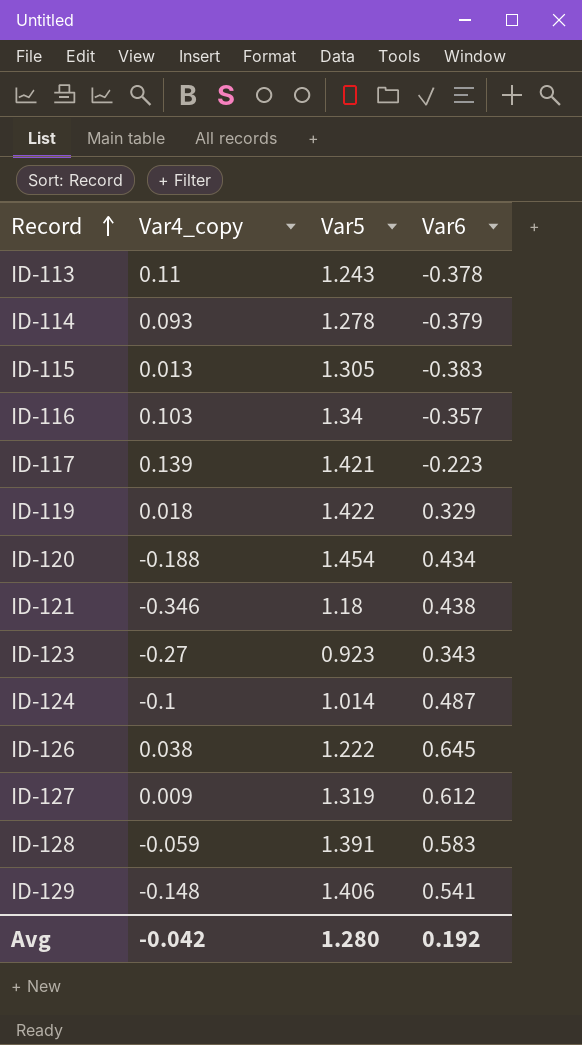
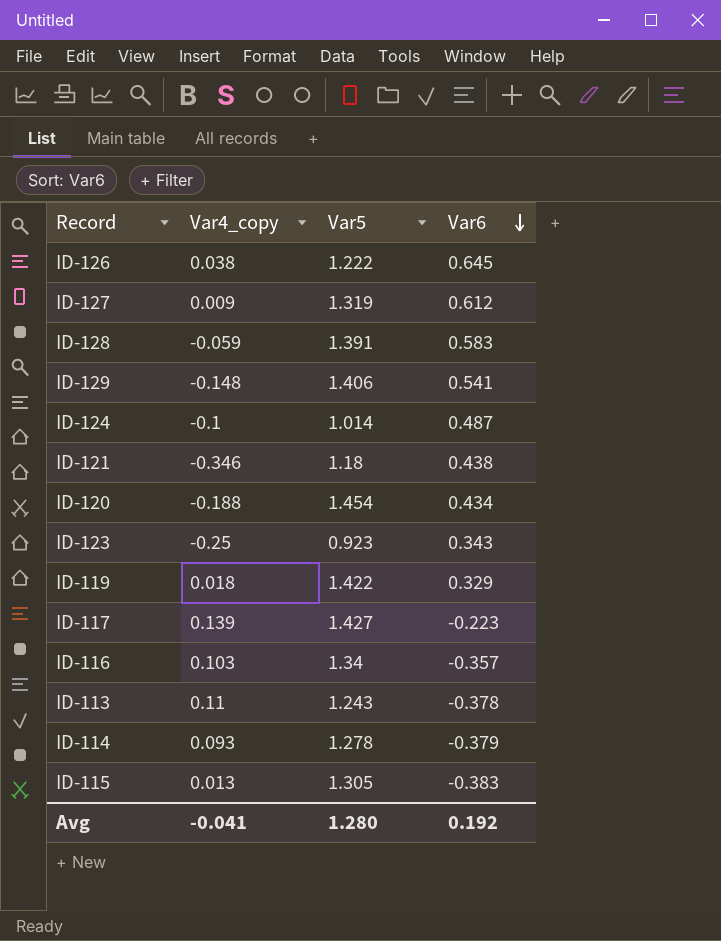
row order: Record ascending -> Var6 descending
ID-123 | Var4_copy: -0.27 -> -0.25
ID-117 | Var5: 1.421 -> 1.427
Avg | Var4_copy: -0.042 -> -0.041

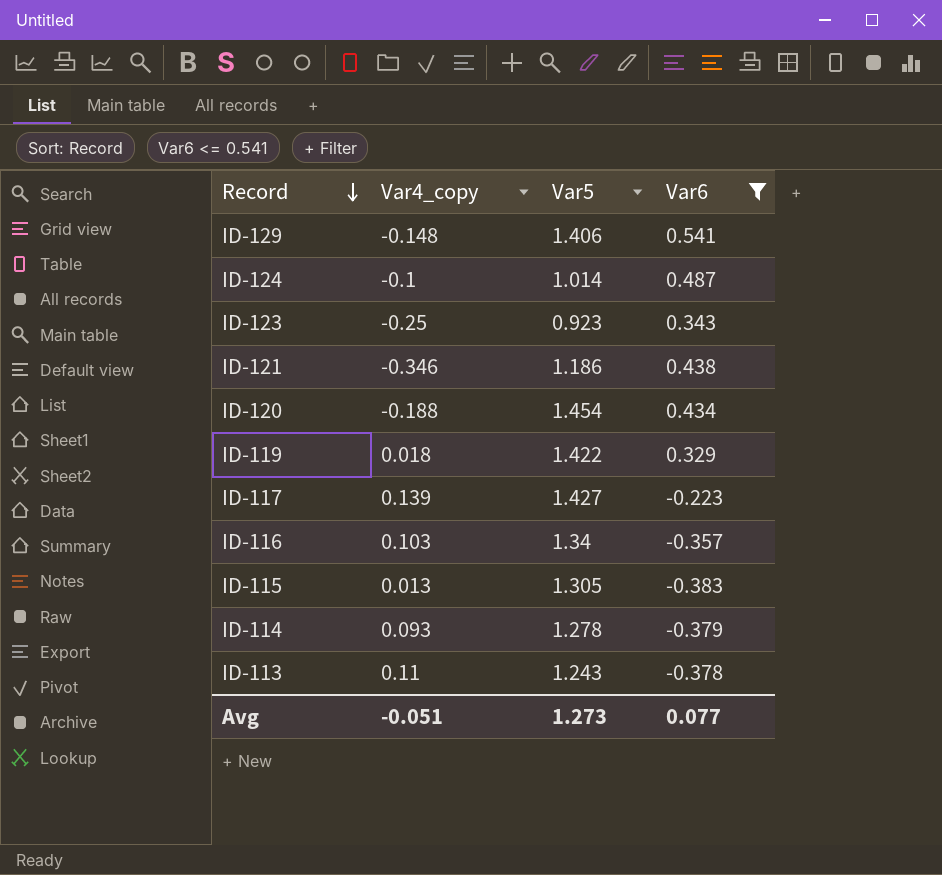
filter: none -> Var6 <= 0.541
row order: Var6 descending -> Record descending
ID-121 | Var5: 1.18 -> 1.186
Avg | Var4_copy: -0.041 -> -0.051
Avg | Var5: 1.280 -> 1.273
Avg | Var6: 0.192 -> 0.077

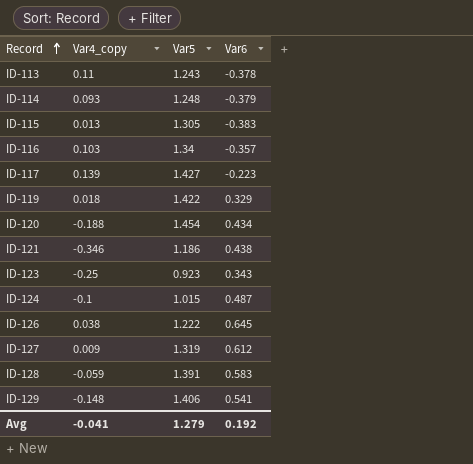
filter: Var6 <= 0.541 -> none
row order: Record descending -> Record ascending
ID-114 | Var5: 1.278 -> 1.248
ID-124 | Var5: 1.014 -> 1.015
Avg | Var4_copy: -0.051 -> -0.041
Avg | Var5: 1.273 -> 1.279
Avg | Var6: 0.077 -> 0.192

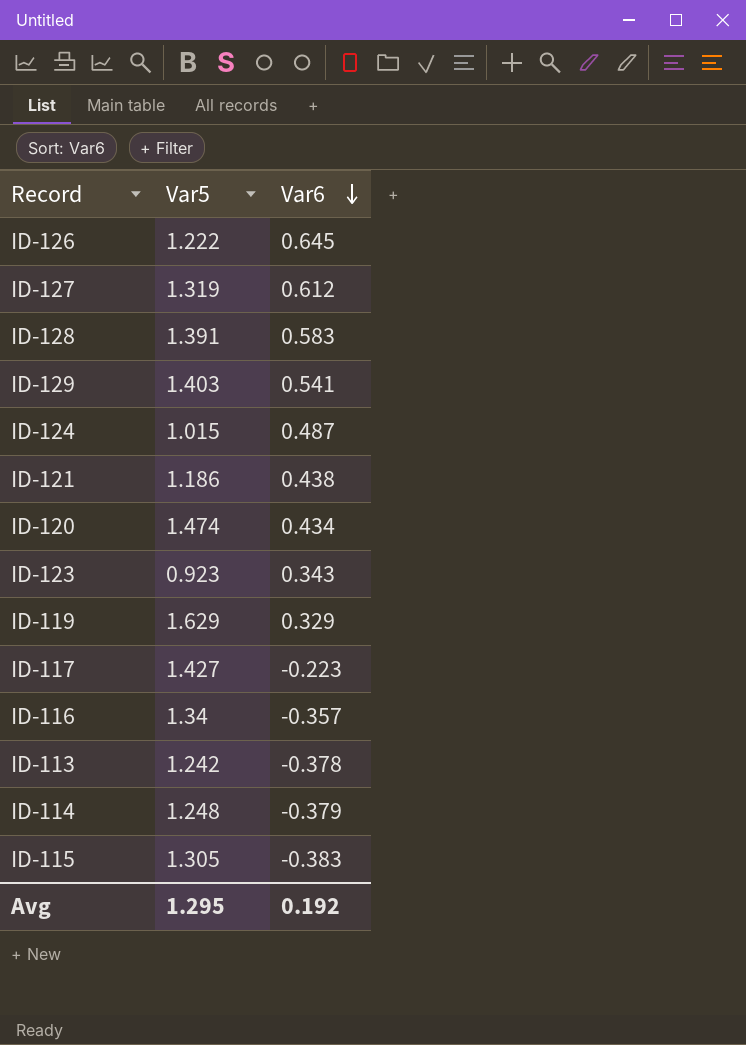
row order: Record ascending -> Var6 descending
column Var4_copy | position: 2 -> none
ID-129 | Var5: 1.406 -> 1.403
ID-120 | Var5: 1.454 -> 1.474
ID-119 | Var5: 1.422 -> 1.629
ID-113 | Var5: 1.243 -> 1.242
Avg | Var5: 1.279 -> 1.295

